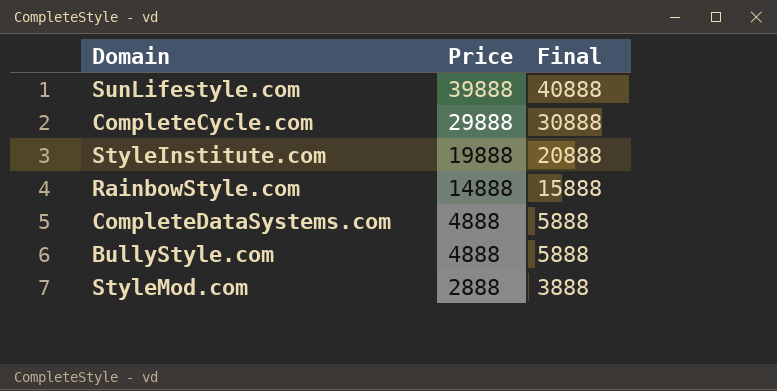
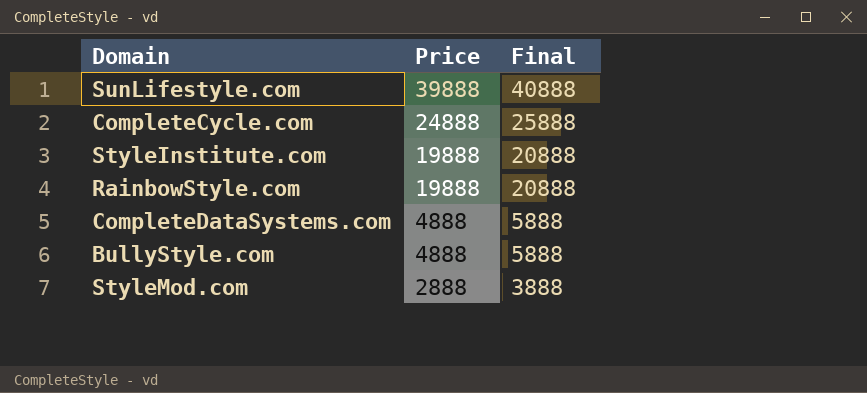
CompleteCycle.com | Price: 29888 -> 24888
CompleteCycle.com | Final: 30888 -> 25888
RainbowStyle.com | Price: 14888 -> 19888
RainbowStyle.com | Final: 15888 -> 20888

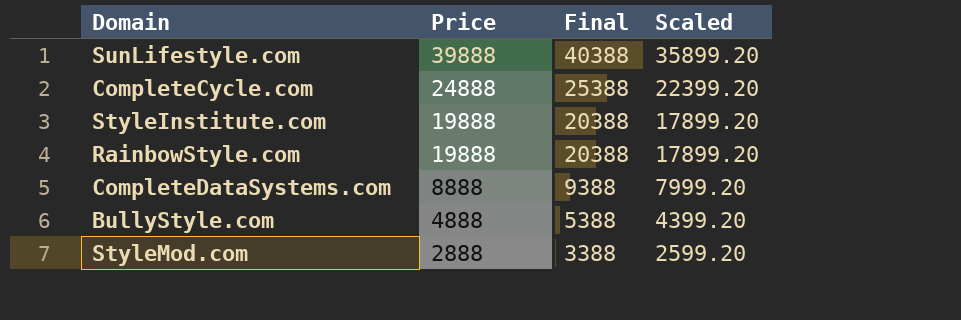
column Final | formula: [Price] + 1000 -> [Price] + 500
column Scaled | formula: none -> [Price] * 0.9
CompleteDataSystems.com | Price: 4888 -> 8888

